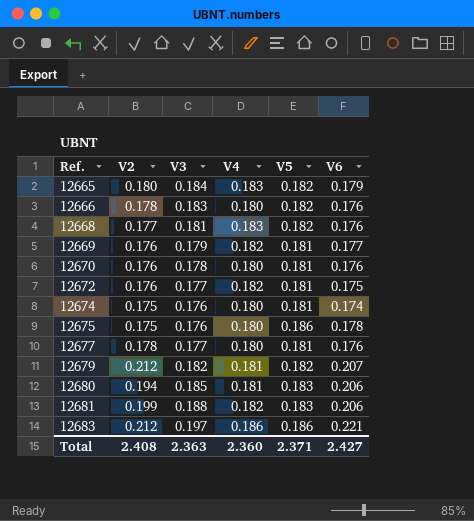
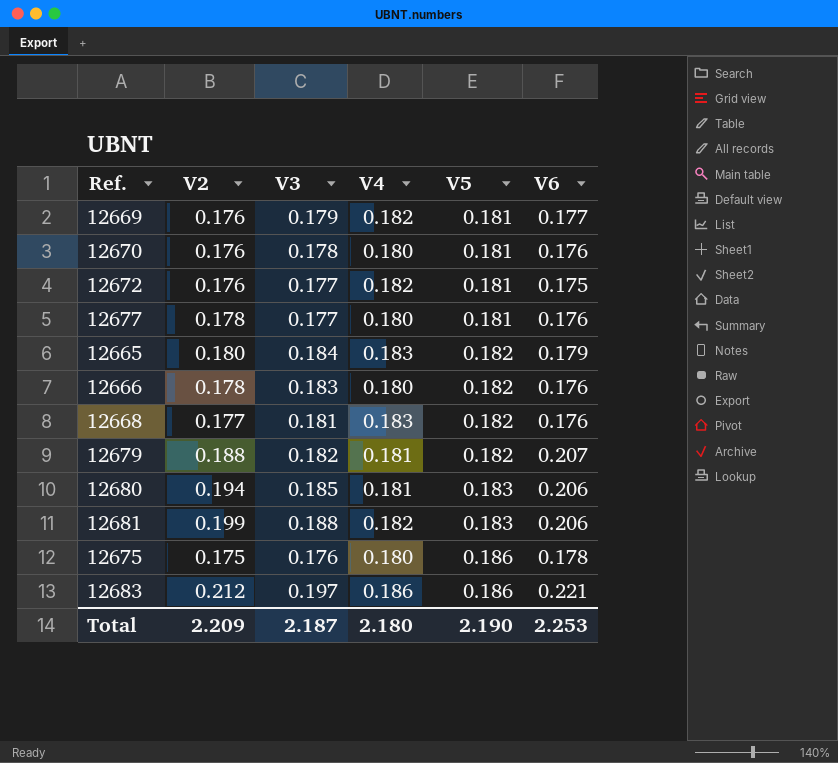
row order: Ref. ascending -> V5 ascending
row 12674: 0.175 | 0.176 | 0.180 | 0.181 | 0.174 -> none
12679 | V2: 0.212 -> 0.188
Total | V2: 2.408 -> 2.209
Total | V3: 2.363 -> 2.187
Total | V4: 2.360 -> 2.180
Total | V5: 2.371 -> 2.190
Total | V6: 2.427 -> 2.253

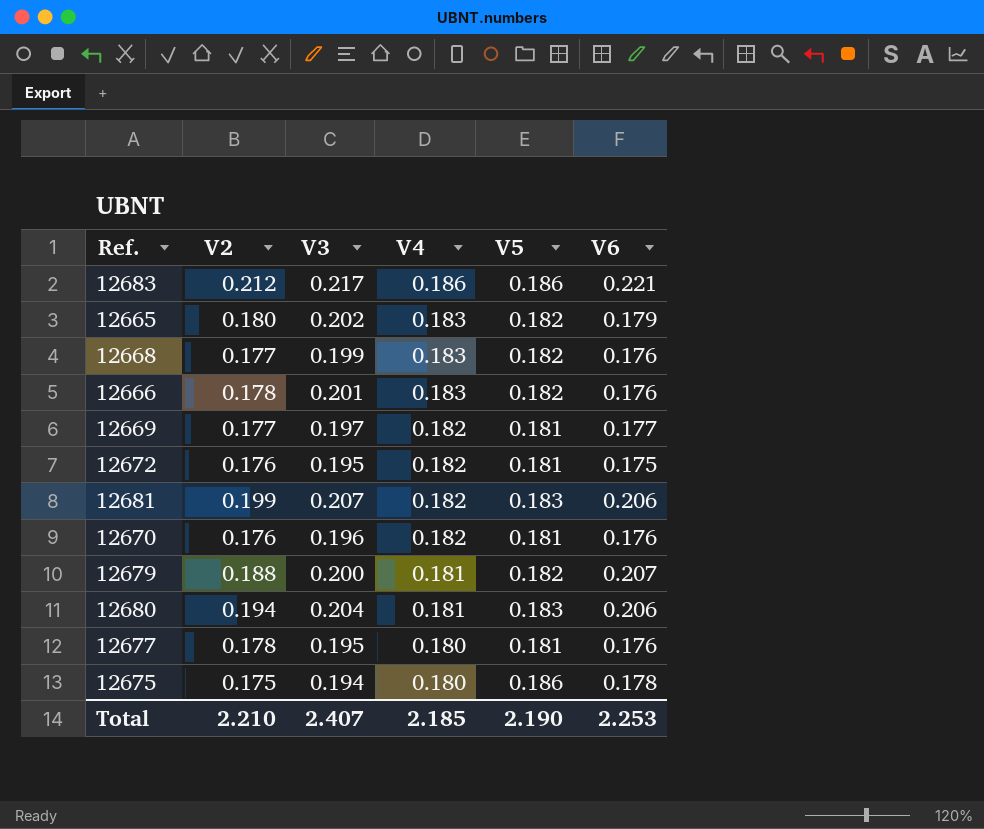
row order: V5 ascending -> V4 descending
12683 | V3: 0.197 -> 0.217
12665 | V3: 0.184 -> 0.202
12668 | V3: 0.181 -> 0.199
12666 | V3: 0.183 -> 0.201
12666 | V4: 0.180 -> 0.183
12669 | V2: 0.176 -> 0.177
12669 | V3: 0.179 -> 0.197
12672 | V3: 0.177 -> 0.195
12681 | V3: 0.188 -> 0.207
12670 | V3: 0.178 -> 0.196
12670 | V4: 0.180 -> 0.182
12679 | V3: 0.182 -> 0.200
12680 | V3: 0.185 -> 0.204
12677 | V3: 0.177 -> 0.195
12675 | V3: 0.176 -> 0.194
Total | V2: 2.209 -> 2.210
Total | V3: 2.187 -> 2.407
Total | V4: 2.180 -> 2.185

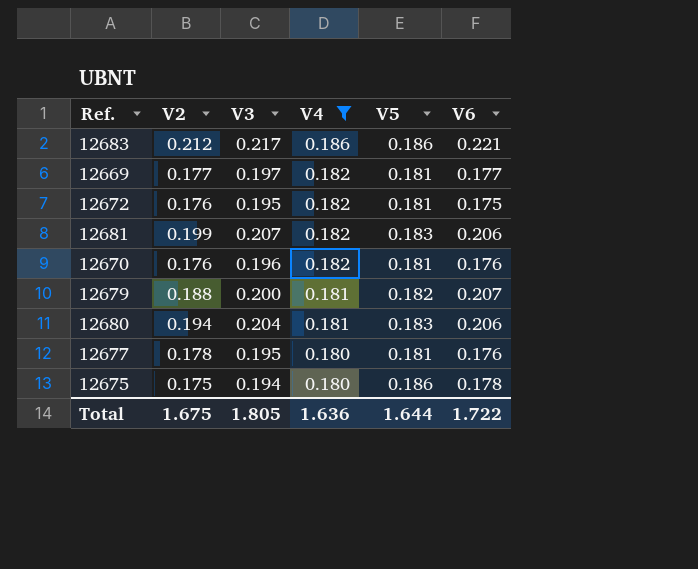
filter: none -> V4 != 0.183
Total | V2: 2.210 -> 1.675
Total | V3: 2.407 -> 1.805
Total | V4: 2.185 -> 1.636
Total | V5: 2.190 -> 1.644
Total | V6: 2.253 -> 1.722

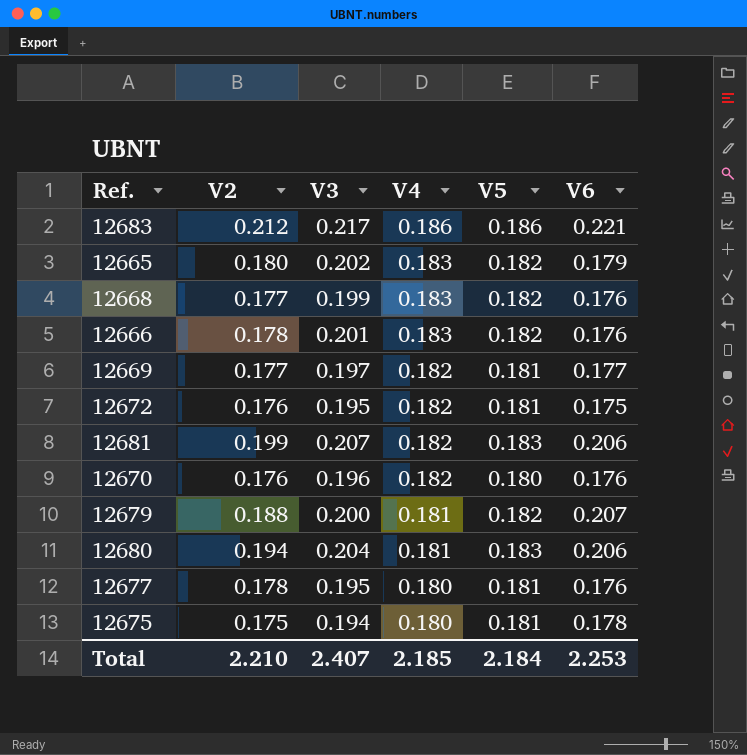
filter: V4 != 0.183 -> none
12670 | V5: 0.181 -> 0.180
12675 | V5: 0.186 -> 0.181
Total | V2: 1.675 -> 2.210
Total | V3: 1.805 -> 2.407
Total | V4: 1.636 -> 2.185
Total | V5: 1.644 -> 2.184
Total | V6: 1.722 -> 2.253

